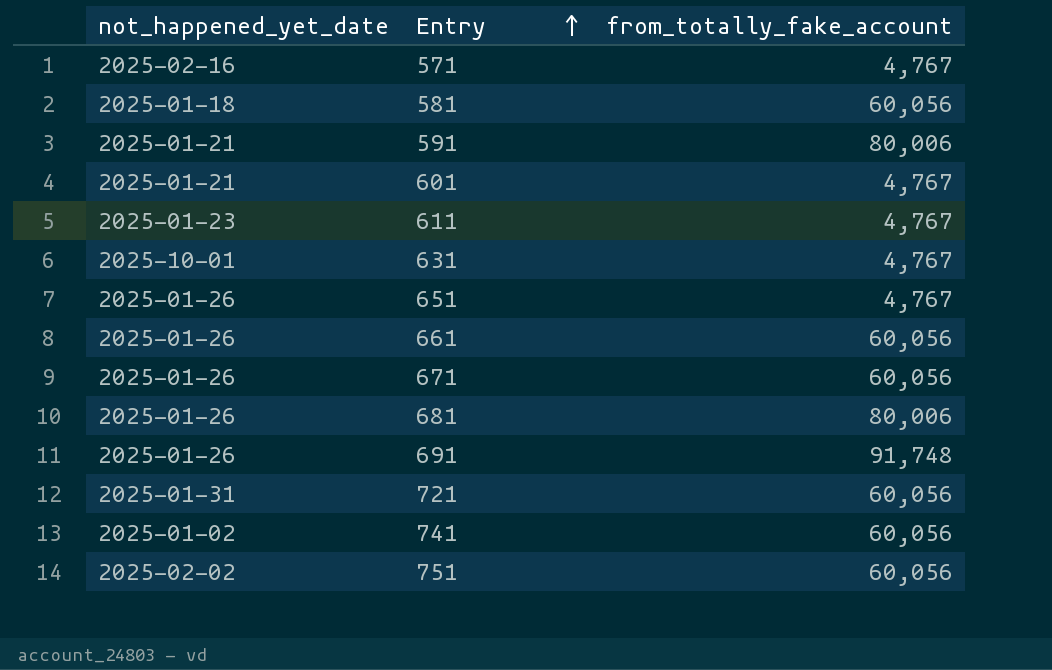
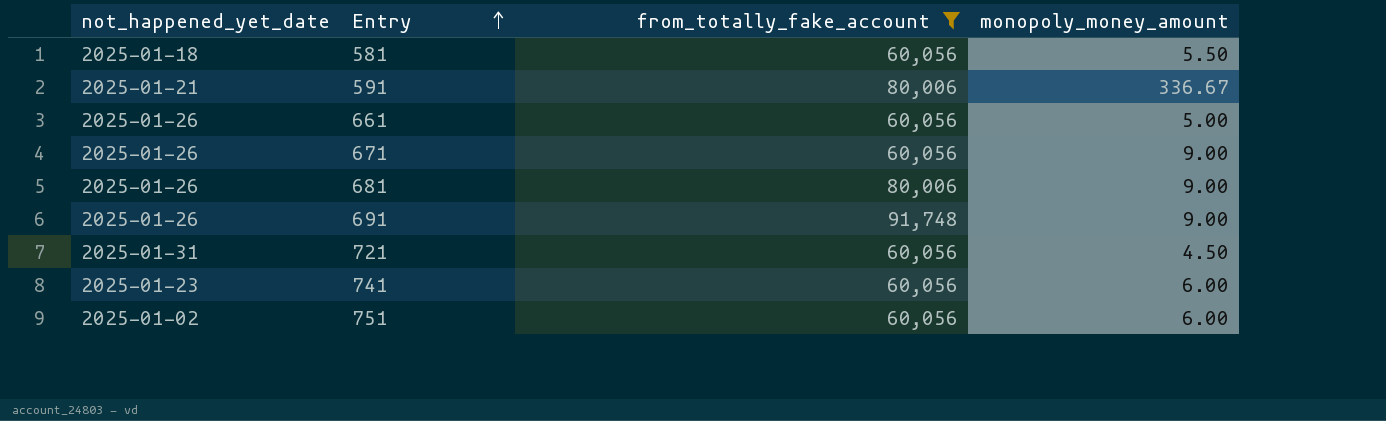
filter: none -> from_totally_fake_account != 4,767
column monopoly_money_amount | position: none -> 4
741 | not_happened_yet_date: 2025-01-02 -> 2025-01-23
751 | not_happened_yet_date: 2025-02-02 -> 2025-01-02

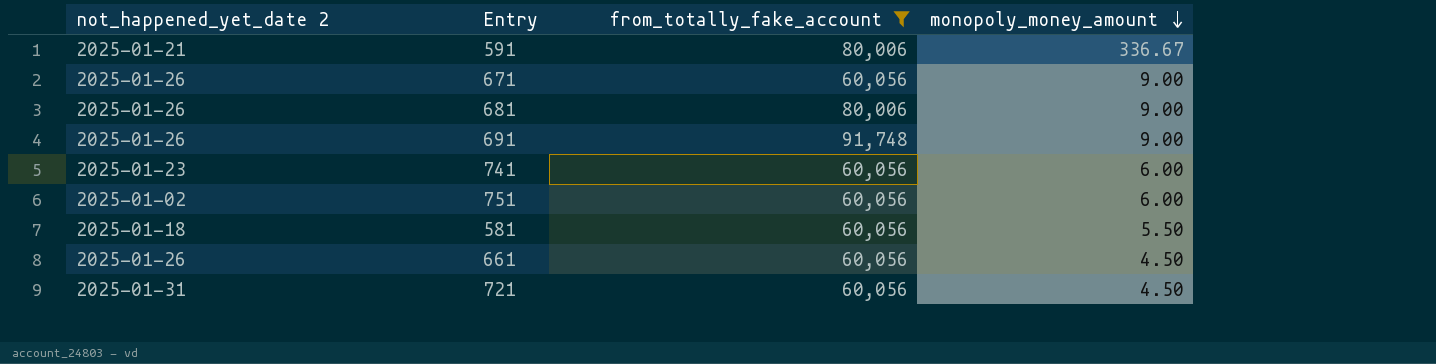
row order: Entry ascending -> monopoly_money_amount descending
column name: not_happened_yet_date -> not_happened_yet_date 2
661 | monopoly_money_amount: 5.00 -> 4.50

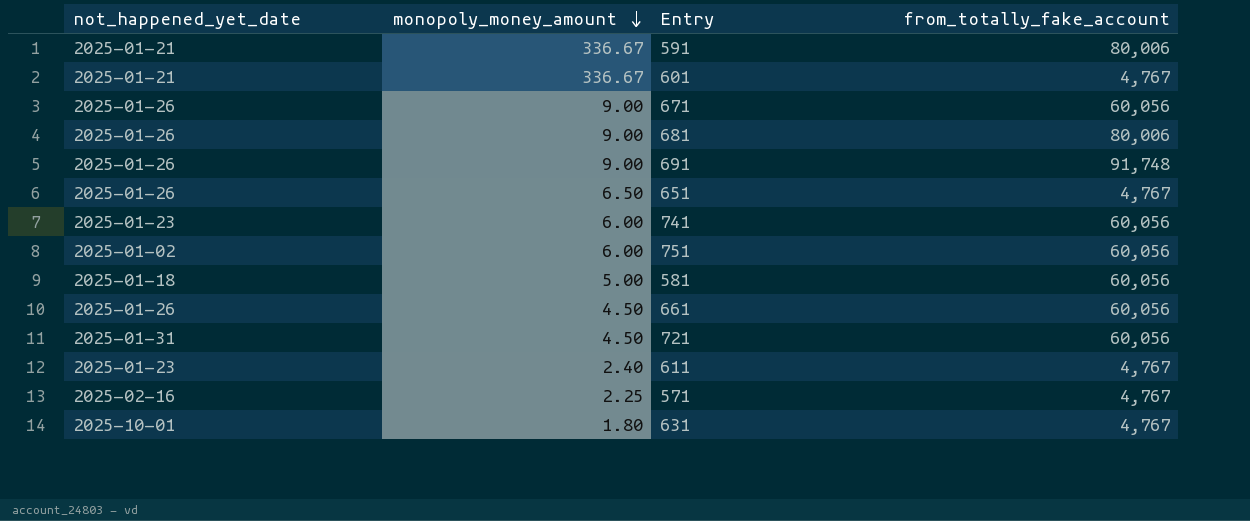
filter: from_totally_fake_account != 4,767 -> none
column name: not_happened_yet_date 2 -> not_happened_yet_date
column monopoly_money_amount | position: 4 -> 2
581 | monopoly_money_amount: 5.50 -> 5.00

